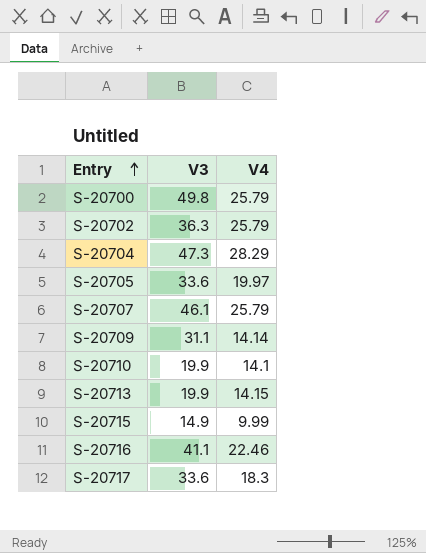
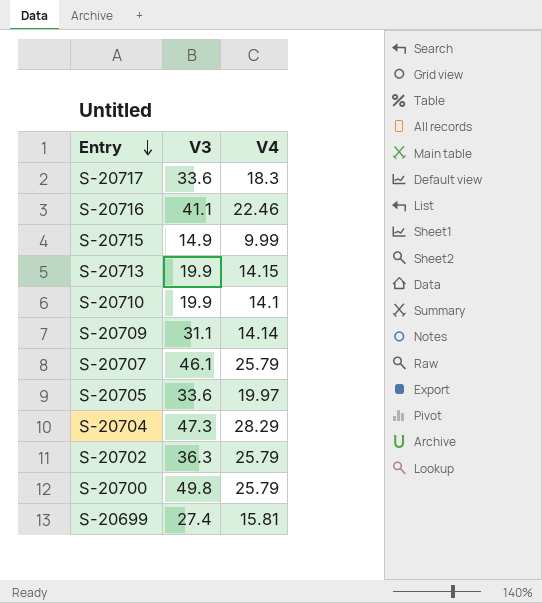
row order: Entry ascending -> Entry descending
row S-20699: none -> 27.4 | 15.81

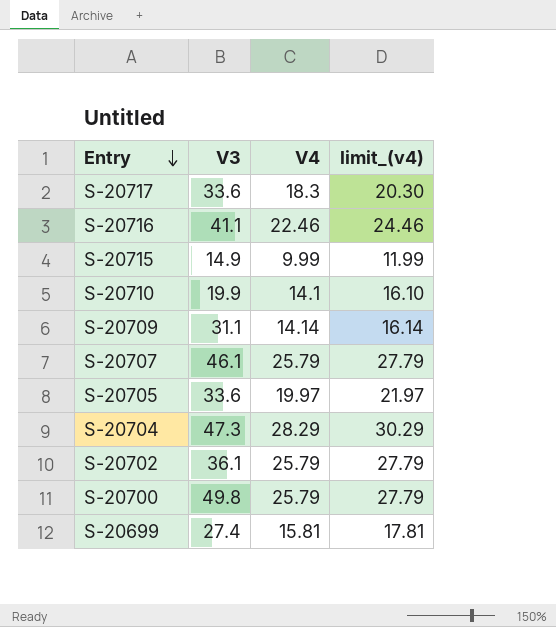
column limit_(v4) | formula: none -> [V4] + 2
row S-20713: 19.9 | 14.15 -> none
S-20702 | V3: 36.3 -> 36.1

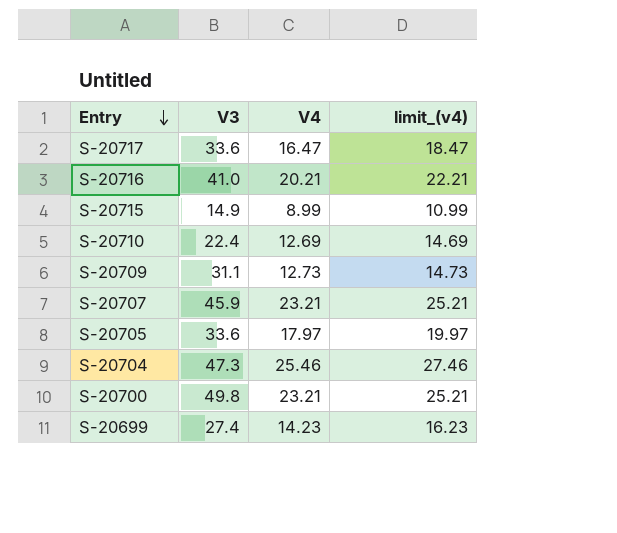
row S-20702: 36.1 | 25.79 | 27.79 -> none
S-20717 | V4: 18.3 -> 16.47
S-20717 | limit_(v4): 20.30 -> 18.47
S-20716 | V3: 41.1 -> 41.0
S-20716 | V4: 22.46 -> 20.21
S-20716 | limit_(v4): 24.46 -> 22.21
S-20715 | V4: 9.99 -> 8.99
S-20715 | limit_(v4): 11.99 -> 10.99
S-20710 | V3: 19.9 -> 22.4
S-20710 | V4: 14.1 -> 12.69
S-20710 | limit_(v4): 16.10 -> 14.69
S-20709 | V4: 14.14 -> 12.73
S-20709 | limit_(v4): 16.14 -> 14.73
S-20707 | V3: 46.1 -> 45.9
S-20707 | V4: 25.79 -> 23.21
S-20707 | limit_(v4): 27.79 -> 25.21
S-20705 | V4: 19.97 -> 17.97
S-20705 | limit_(v4): 21.97 -> 19.97
S-20704 | V4: 28.29 -> 25.46
S-20704 | limit_(v4): 30.29 -> 27.46
S-20700 | V4: 25.79 -> 23.21
S-20700 | limit_(v4): 27.79 -> 25.21
S-20699 | V4: 15.81 -> 14.23
S-20699 | limit_(v4): 17.81 -> 16.23

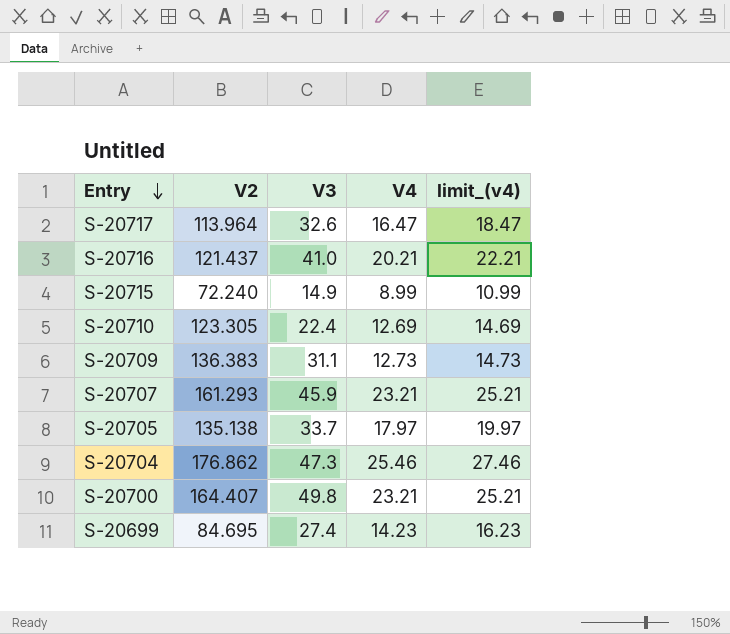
column V2 | position: none -> 2
S-20717 | V3: 33.6 -> 32.6
S-20705 | V3: 33.6 -> 33.7

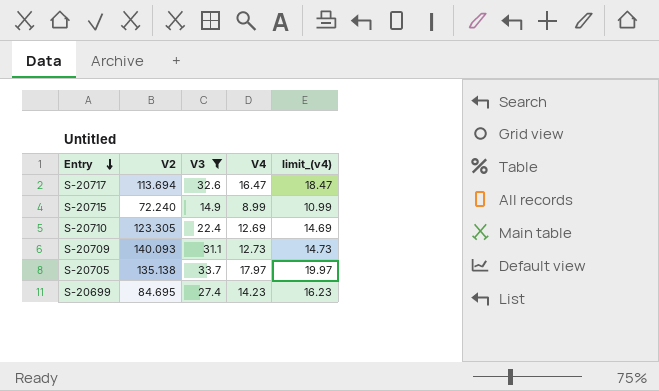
filter: none -> V3 <= 33.7
S-20717 | V2: 113.964 -> 113.694
S-20709 | V2: 136.383 -> 140.093

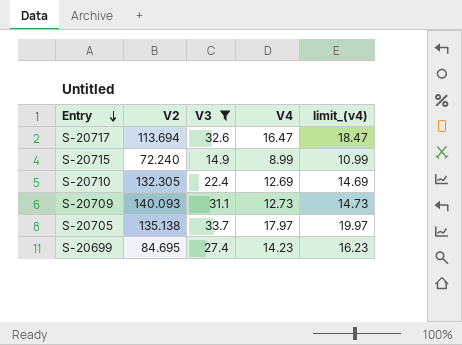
S-20710 | V2: 123.305 -> 132.305

